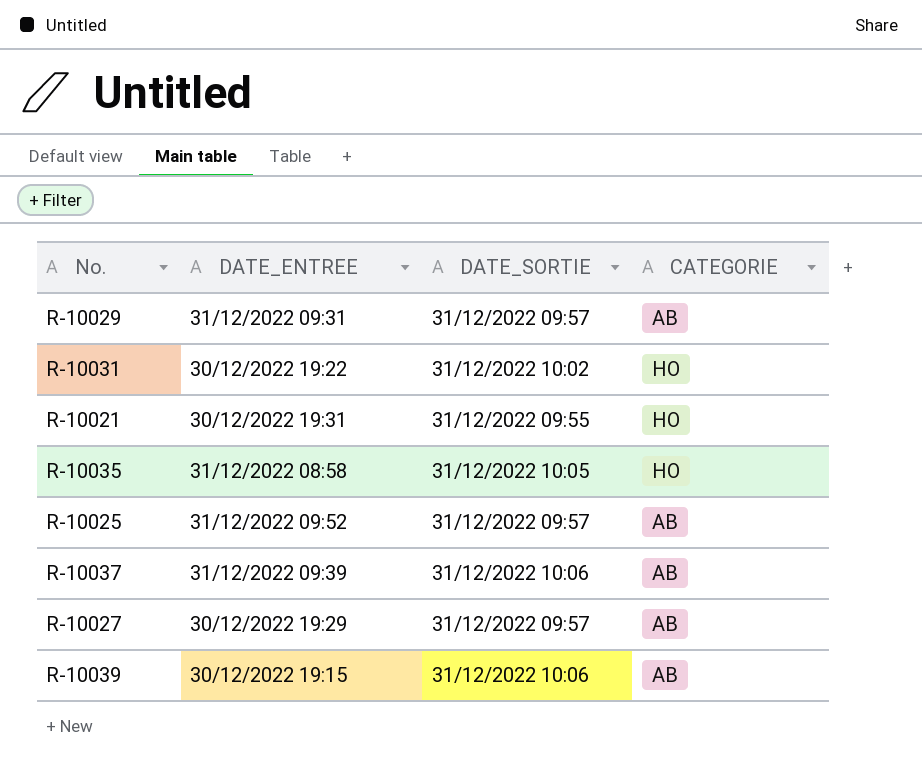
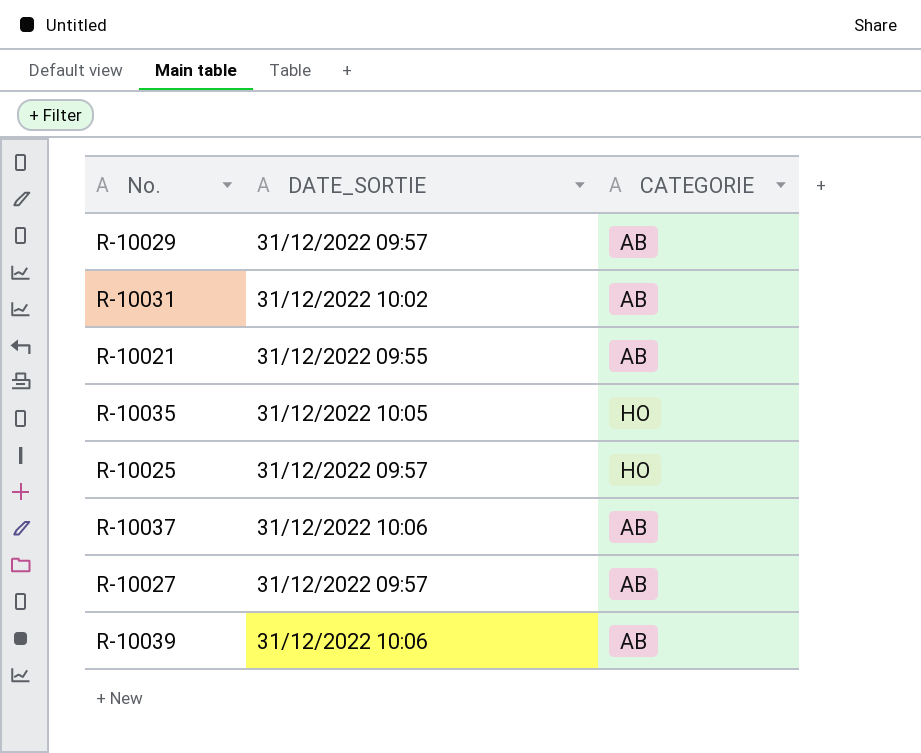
column DATE_ENTREE | position: 2 -> none
R-10031 | CATEGORIE: HO -> AB
R-10021 | CATEGORIE: HO -> AB
R-10025 | CATEGORIE: AB -> HO

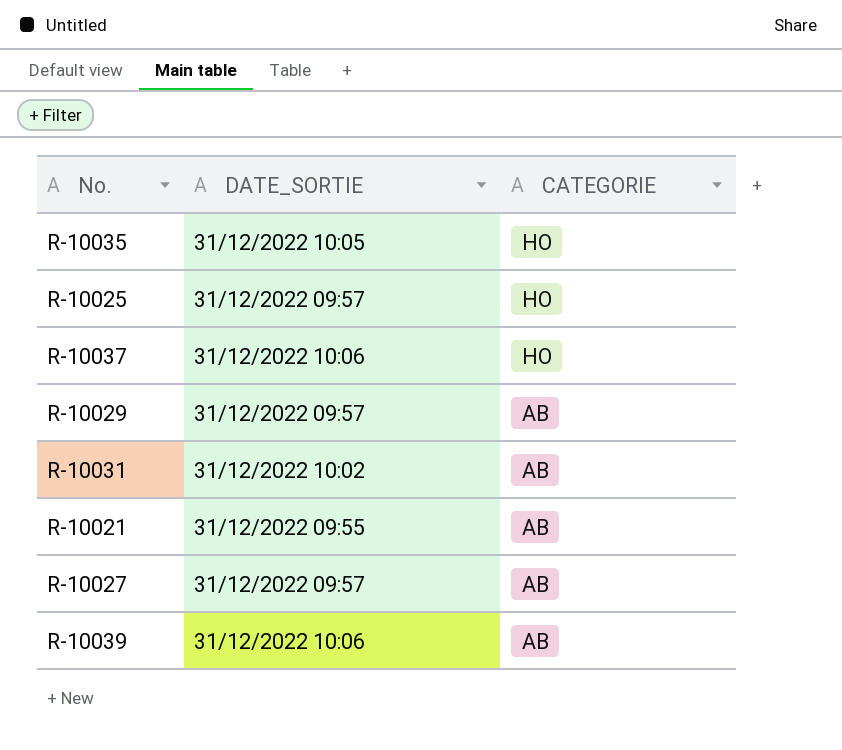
row order: none -> CATEGORIE descending
R-10037 | CATEGORIE: AB -> HO

